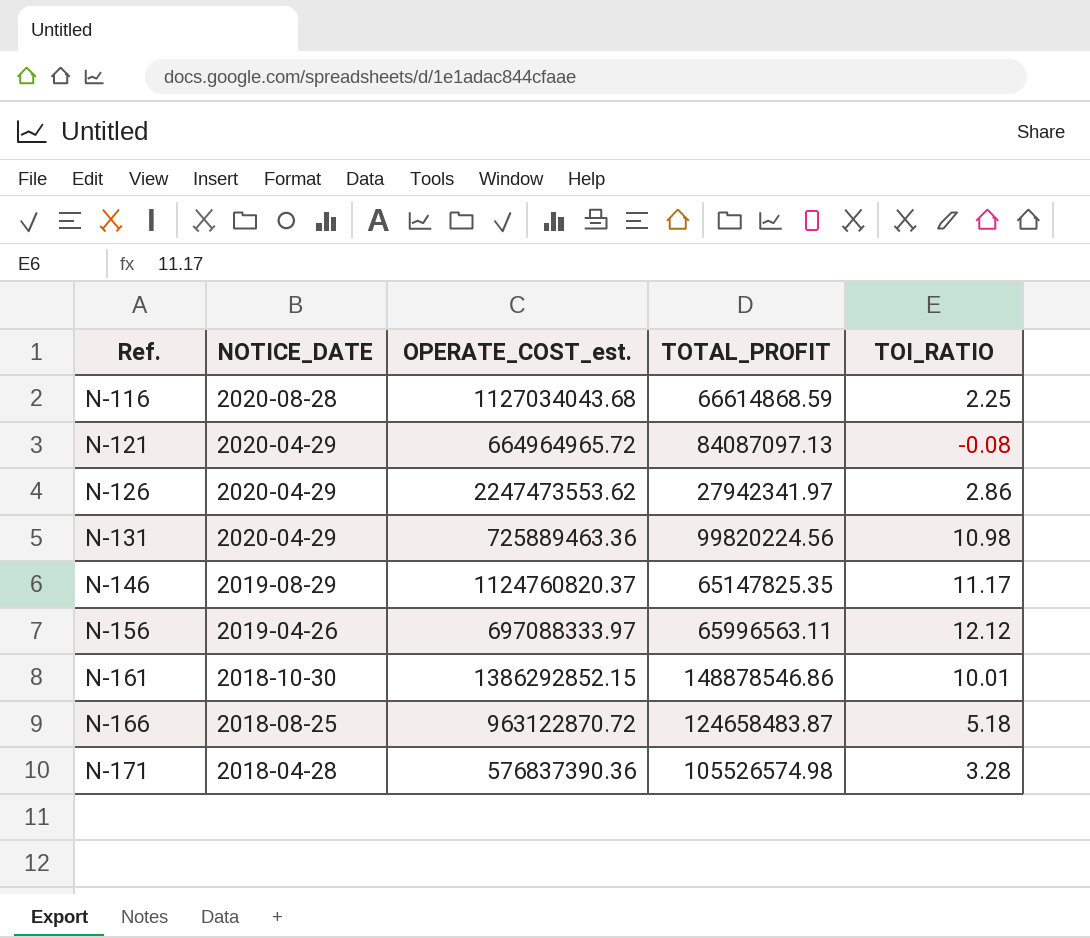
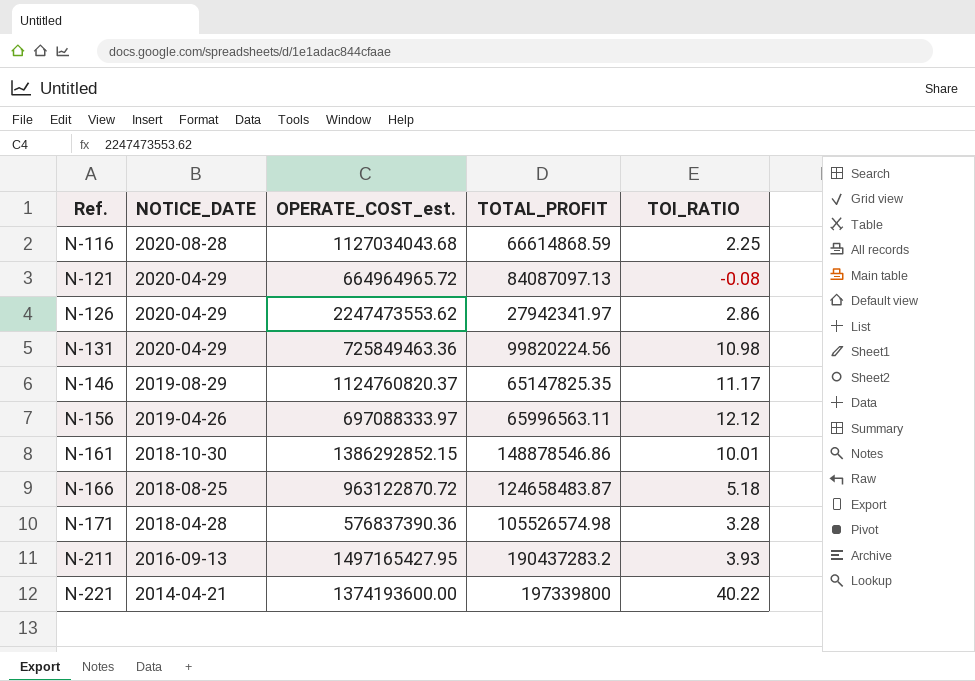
N-131 | OPERATE_COST_est.: 725889463.36 -> 725849463.36
row N-211: none -> 2016-09-13 | 1497165427.95 | 190437283.2 | 3.93
row N-221: none -> 2014-04-21 | 1374193600.00 | 197339800 | 40.22

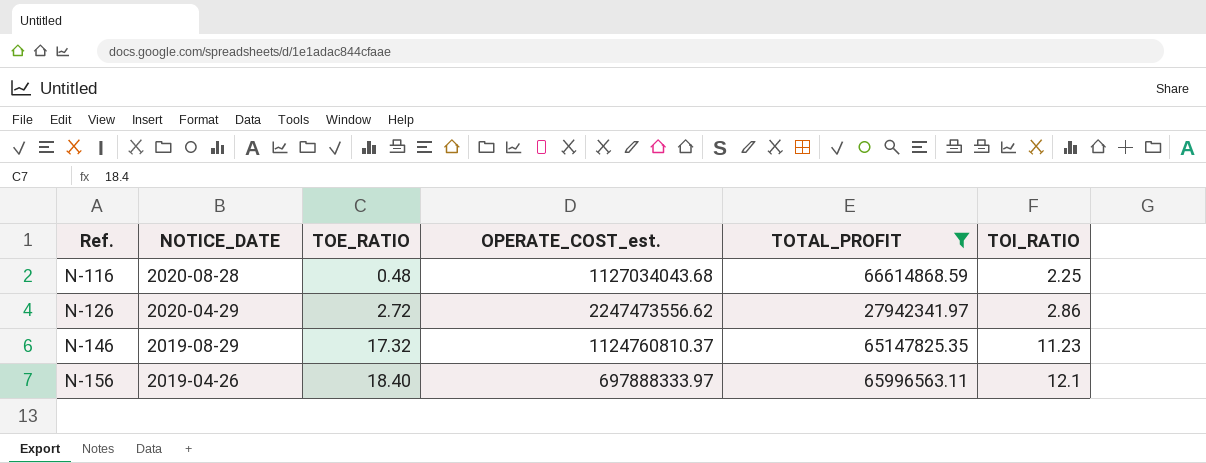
filter: none -> TOTAL_PROFIT <= 66614868.59
column TOE_RATIO | position: none -> 3
N-126 | OPERATE_COST_est.: 2247473553.62 -> 2247473556.62
N-146 | OPERATE_COST_est.: 1124760820.37 -> 1124760810.37
N-146 | TOI_RATIO: 11.17 -> 11.23
N-156 | OPERATE_COST_est.: 697088333.97 -> 697888333.97
N-156 | TOI_RATIO: 12.12 -> 12.1

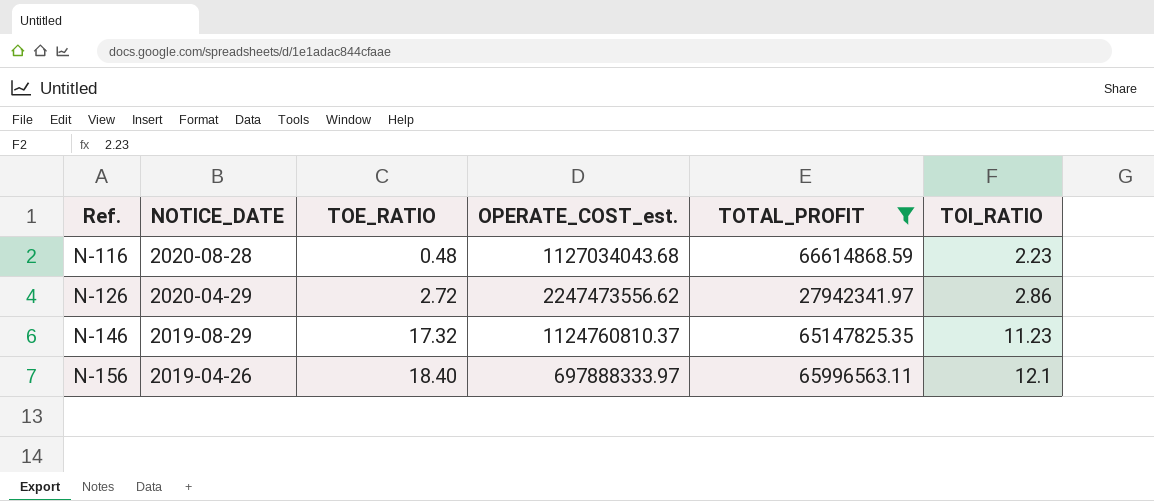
N-116 | TOI_RATIO: 2.25 -> 2.23

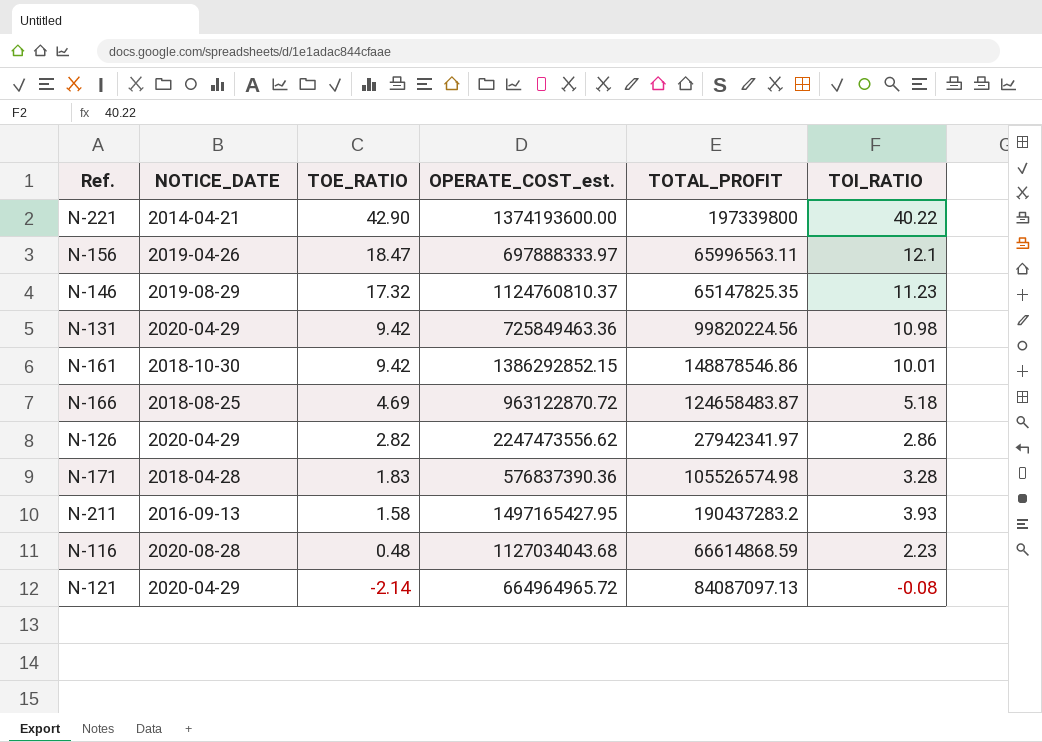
filter: TOTAL_PROFIT <= 66614868.59 -> none
row order: Ref. ascending -> TOE_RATIO descending
N-156 | TOE_RATIO: 18.40 -> 18.47
N-126 | TOE_RATIO: 2.72 -> 2.82

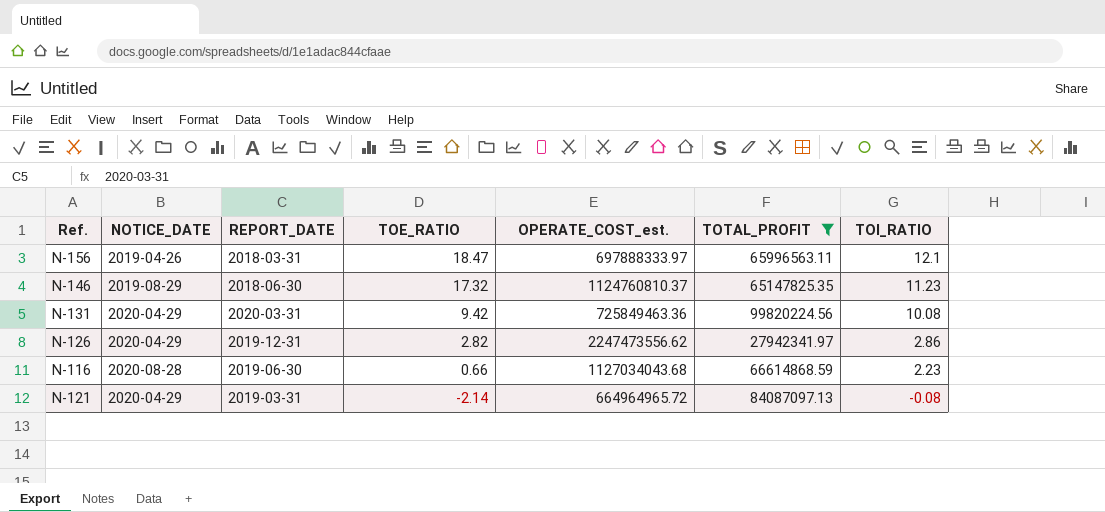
filter: none -> TOTAL_PROFIT <= 99820224.56
column REPORT_DATE | position: none -> 3
N-131 | TOI_RATIO: 10.98 -> 10.08
N-116 | TOE_RATIO: 0.48 -> 0.66

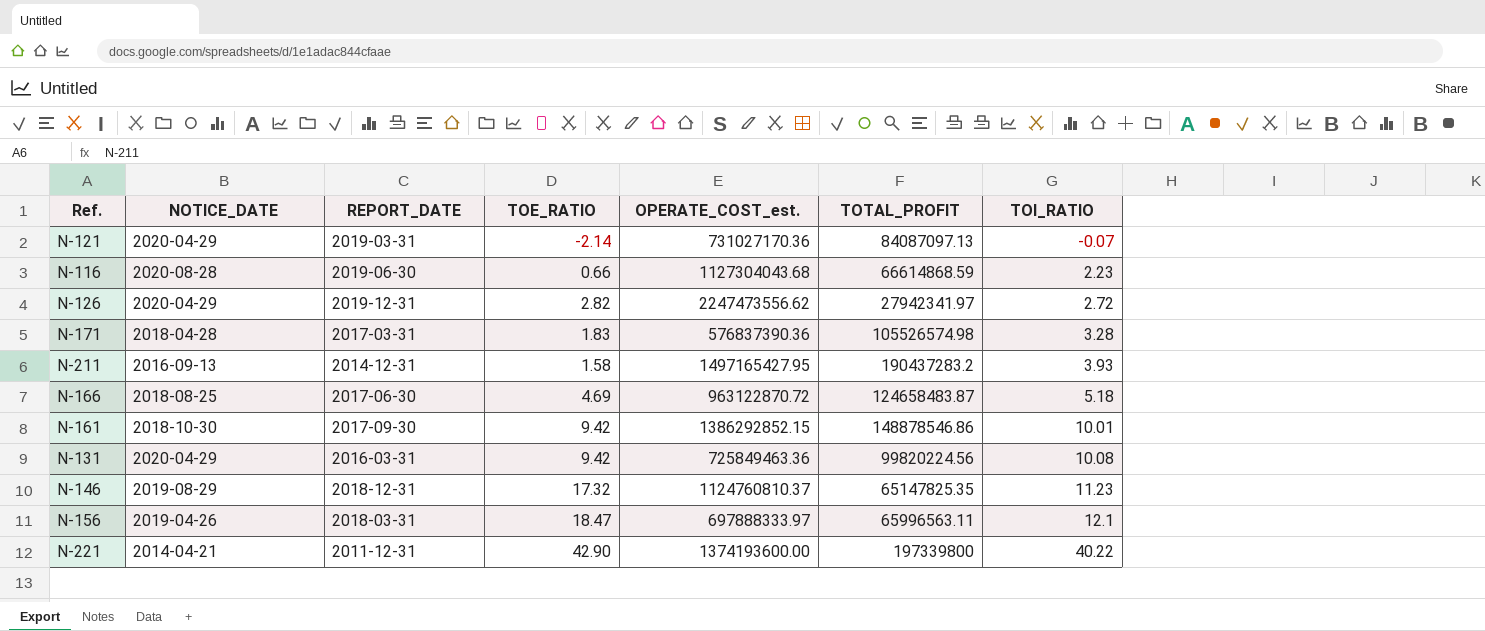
filter: TOTAL_PROFIT <= 99820224.56 -> none
row order: TOE_RATIO descending -> TOI_RATIO ascending
N-121 | OPERATE_COST_est.: 664964965.72 -> 731027170.36
N-121 | TOI_RATIO: -0.08 -> -0.07
N-116 | OPERATE_COST_est.: 1127034043.68 -> 1127304043.68
N-126 | TOI_RATIO: 2.86 -> 2.72
N-131 | REPORT_DATE: 2020-03-31 -> 2016-03-31
N-146 | REPORT_DATE: 2018-06-30 -> 2018-12-31

